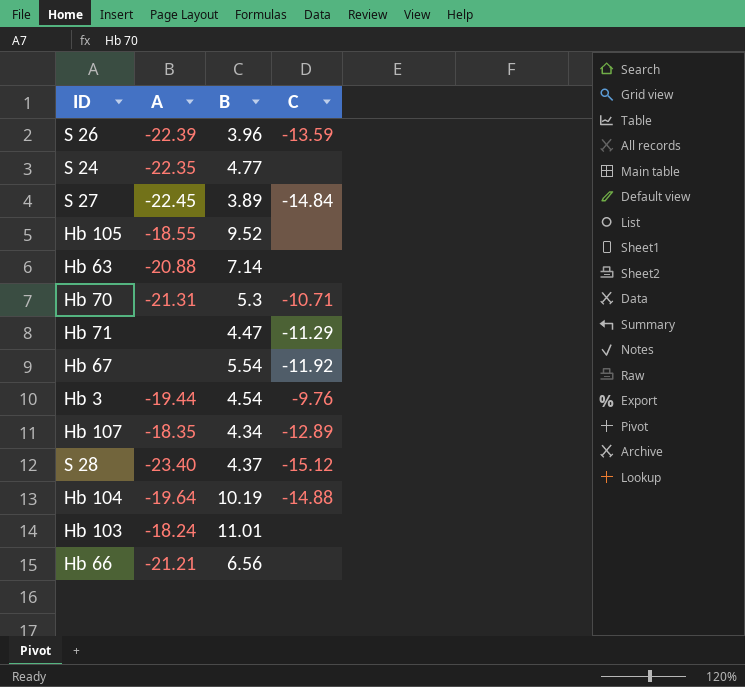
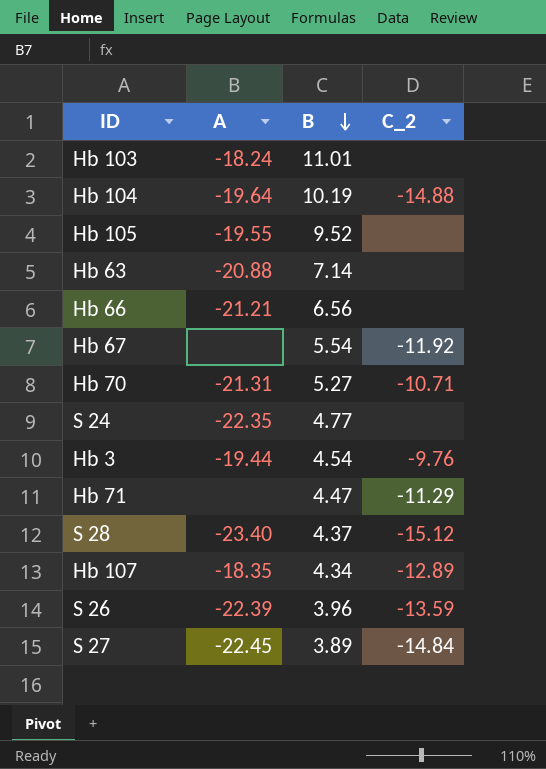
row order: none -> B descending
column name: C -> C_2
Hb 105 | A: -18.55 -> -19.55
Hb 70 | B: 5.3 -> 5.27

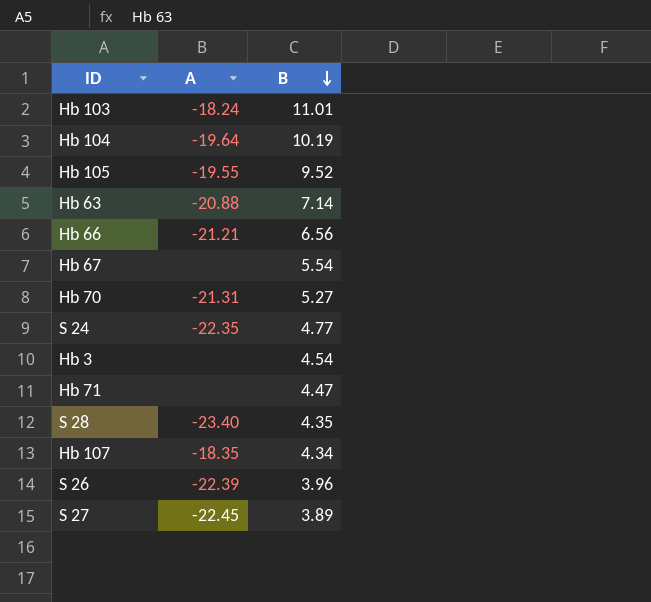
column C_2 | position: 4 -> none
Hb 3 | A: -19.44 -> none
S 28 | B: 4.37 -> 4.35

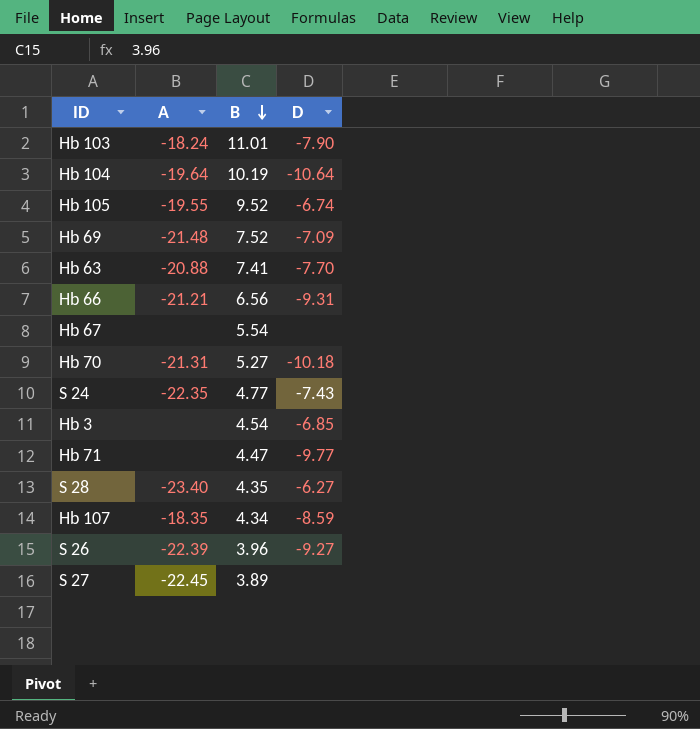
column D | position: none -> 4
row Hb 69: none -> -21.48 | 7.52 | -7.09
Hb 63 | B: 7.14 -> 7.41

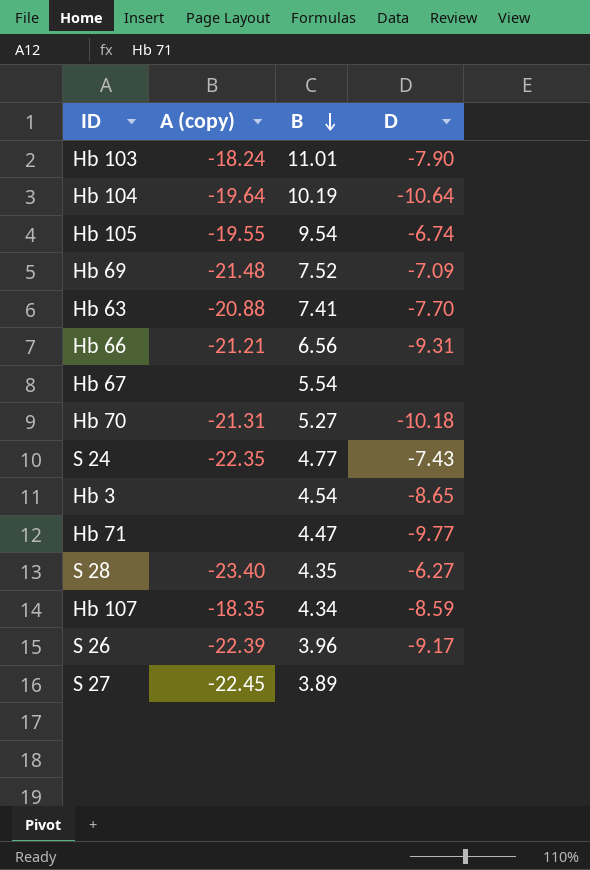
column name: A -> A (copy)
Hb 105 | B: 9.52 -> 9.54
Hb 3 | D: -6.85 -> -8.65
S 26 | D: -9.27 -> -9.17

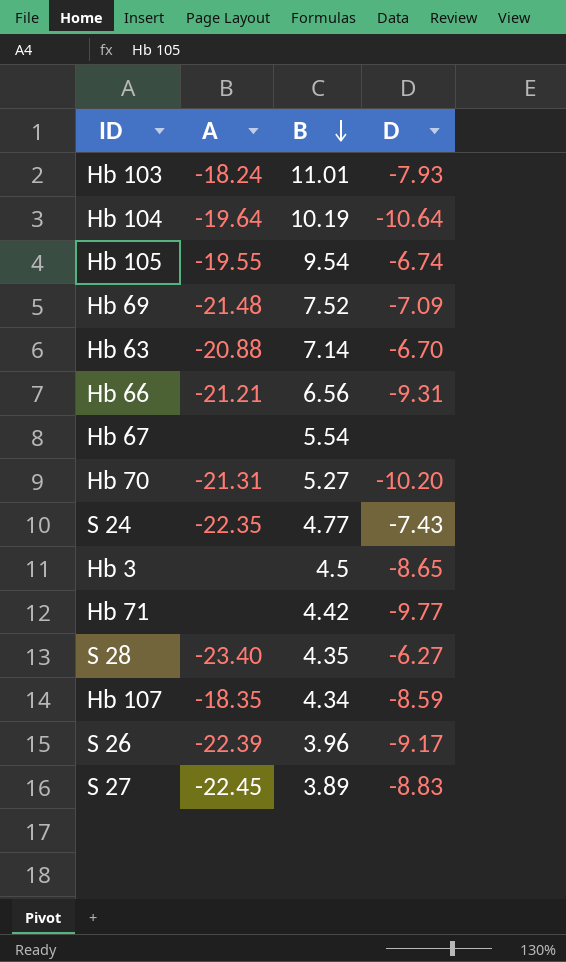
column name: A (copy) -> A
Hb 103 | D: -7.90 -> -7.93
Hb 63 | B: 7.41 -> 7.14
Hb 63 | D: -7.70 -> -6.70
Hb 70 | D: -10.18 -> -10.20
Hb 3 | B: 4.54 -> 4.5
Hb 71 | B: 4.47 -> 4.42
S 27 | D: none -> -8.83

